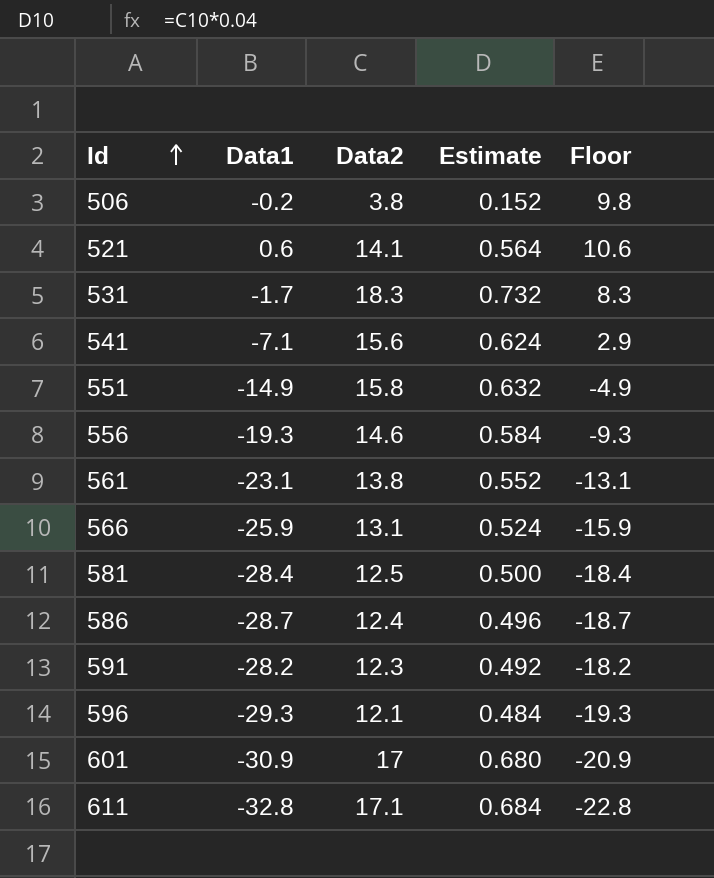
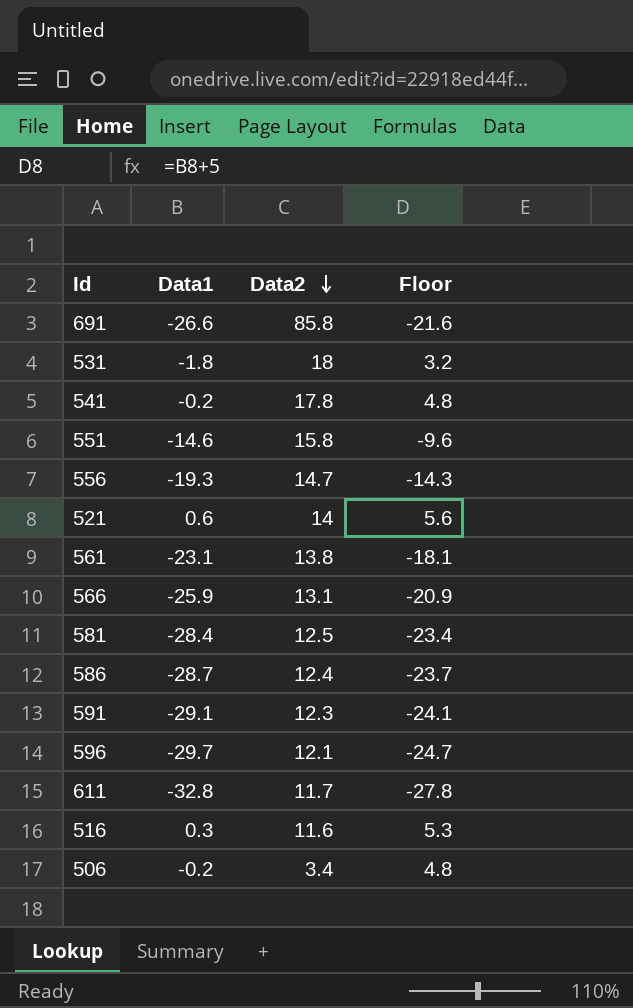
row order: Id ascending -> Data2 descending
column Estimate | formula: [Data2] * 0.04 -> none
column Floor | formula: [Data1] + 10 -> [Data1] + 5
row 601: -30.9 | 17 | 0.680 | -20.9 -> none
row 691: none -> -26.6 | 85.8 | -21.6
531 | Data1: -1.7 -> -1.8
531 | Data2: 18.3 -> 18
541 | Data1: -7.1 -> -0.2
541 | Data2: 15.6 -> 17.8
551 | Data1: -14.9 -> -14.6
556 | Data2: 14.6 -> 14.7
521 | Data2: 14.1 -> 14
591 | Data1: -28.2 -> -29.1
596 | Data1: -29.3 -> -29.7
611 | Data2: 17.1 -> 11.7
row 516: none -> 0.3 | 11.6 | 5.3
506 | Data2: 3.8 -> 3.4

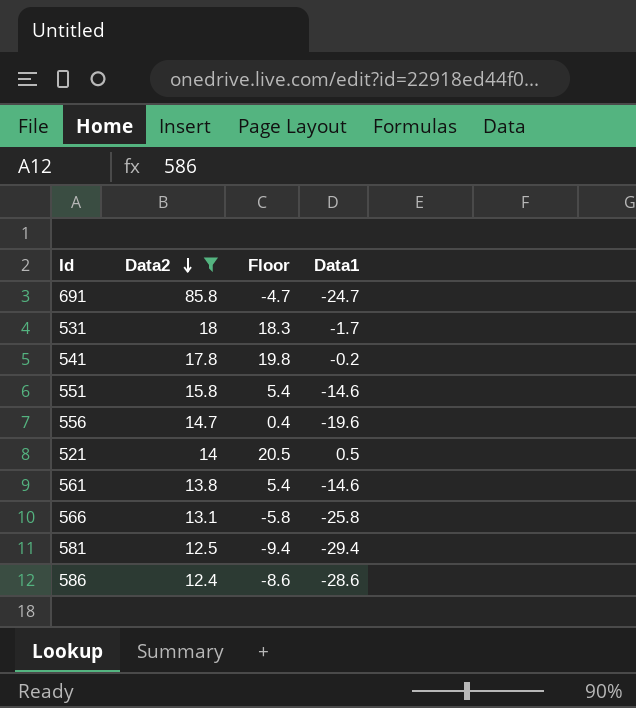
filter: none -> Data2 >= 12.4
column Floor | formula: [Data1] + 5 -> [Data1] + 20
column Data1 | position: 2 -> 4
691 | Data1: -26.6 -> -24.7
531 | Data1: -1.8 -> -1.7
556 | Data1: -19.3 -> -19.6
521 | Data1: 0.6 -> 0.5
561 | Data1: -23.1 -> -14.6
566 | Data1: -25.9 -> -25.8
581 | Data1: -28.4 -> -29.4
586 | Data1: -28.7 -> -28.6

